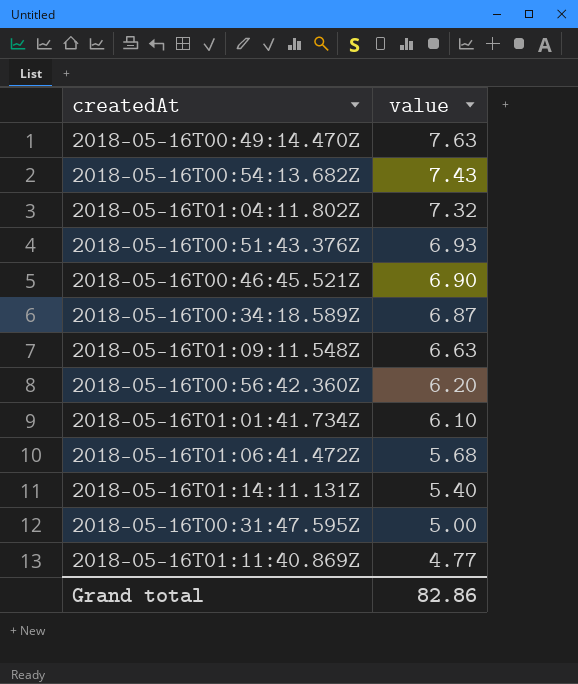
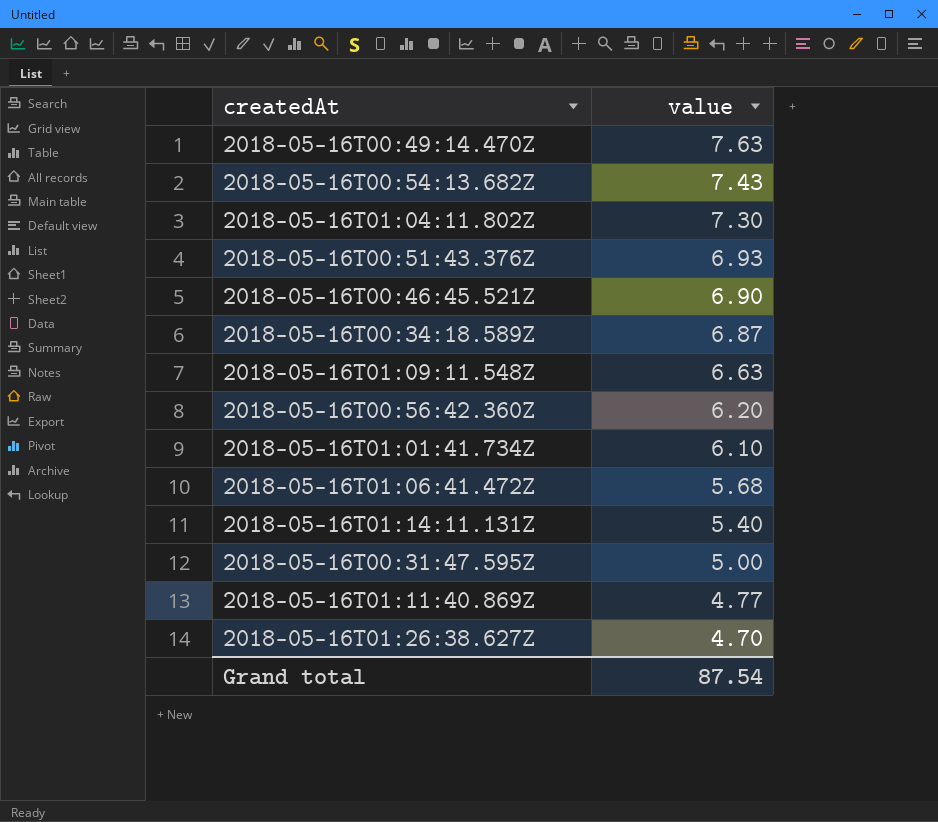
2018-05-16T01:04:11.802Z | value: 7.32 -> 7.30
row 2018-05-16T01:26:38.627Z: none -> 4.70
Grand total | value: 82.86 -> 87.54

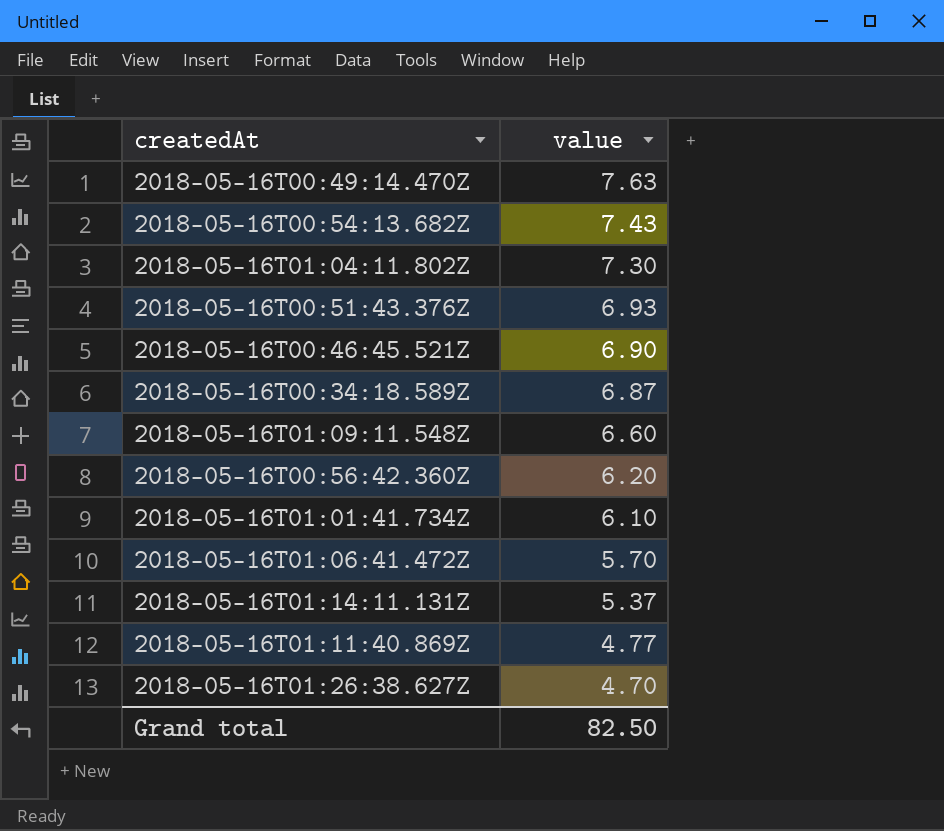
row 2018-05-16T00:31:47.595Z: 5.00 -> none
2018-05-16T01:09:11.548Z | value: 6.63 -> 6.60
2018-05-16T01:06:41.472Z | value: 5.68 -> 5.70
2018-05-16T01:14:11.131Z | value: 5.40 -> 5.37
Grand total | value: 87.54 -> 82.50

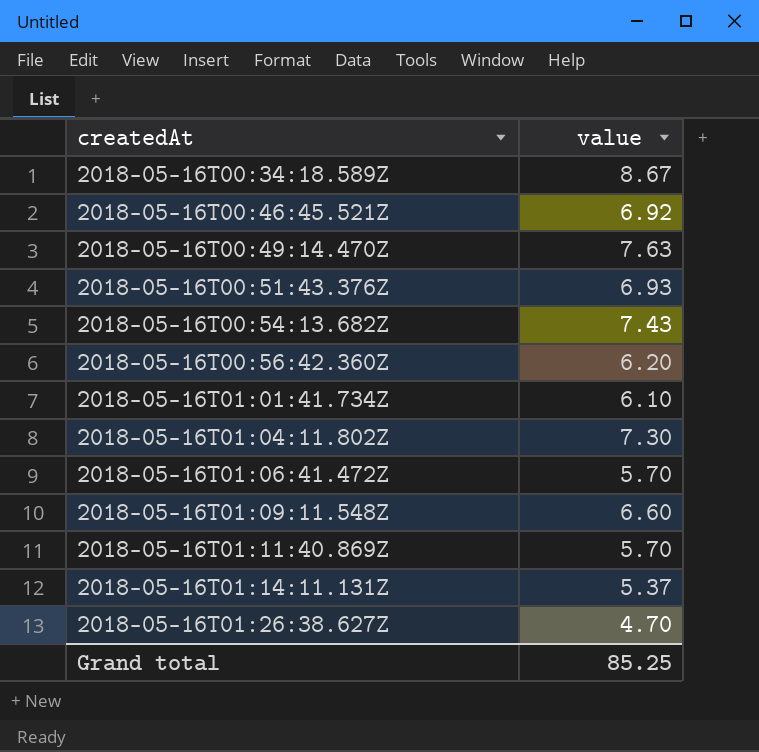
row order: value descending -> createdAt ascending
2018-05-16T00:34:18.589Z | value: 6.87 -> 8.67
2018-05-16T00:46:45.521Z | value: 6.90 -> 6.92
2018-05-16T01:11:40.869Z | value: 4.77 -> 5.70
Grand total | value: 82.50 -> 85.25

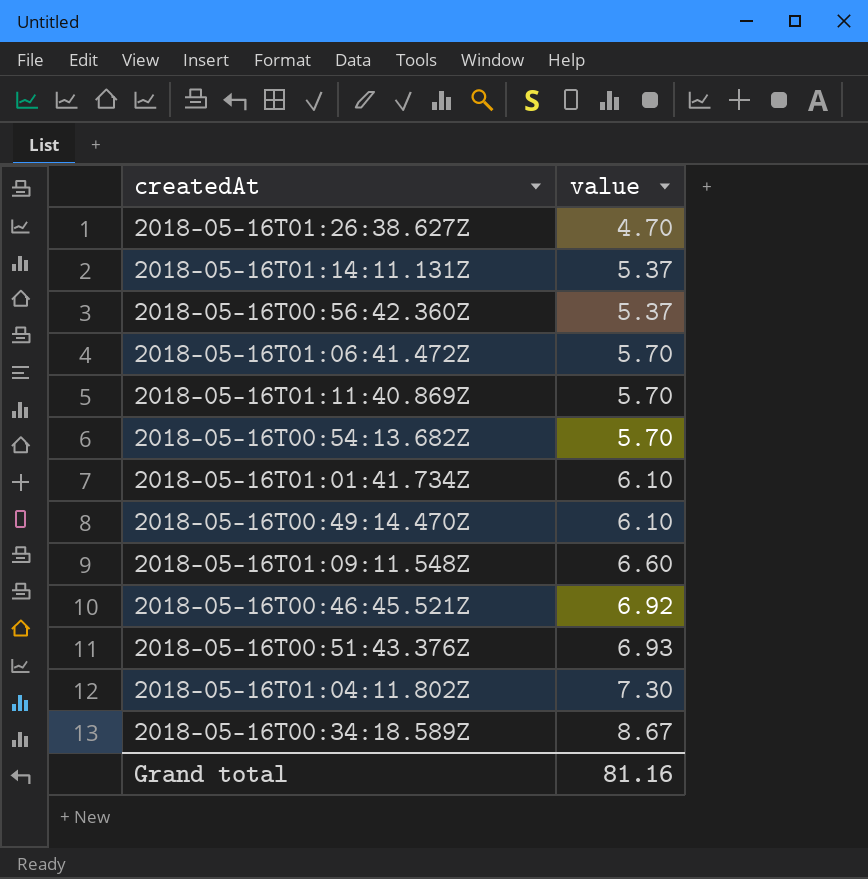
row order: createdAt ascending -> value ascending
2018-05-16T00:56:42.360Z | value: 6.20 -> 5.37
2018-05-16T00:54:13.682Z | value: 7.43 -> 5.70
2018-05-16T00:49:14.470Z | value: 7.63 -> 6.10
Grand total | value: 85.25 -> 81.16

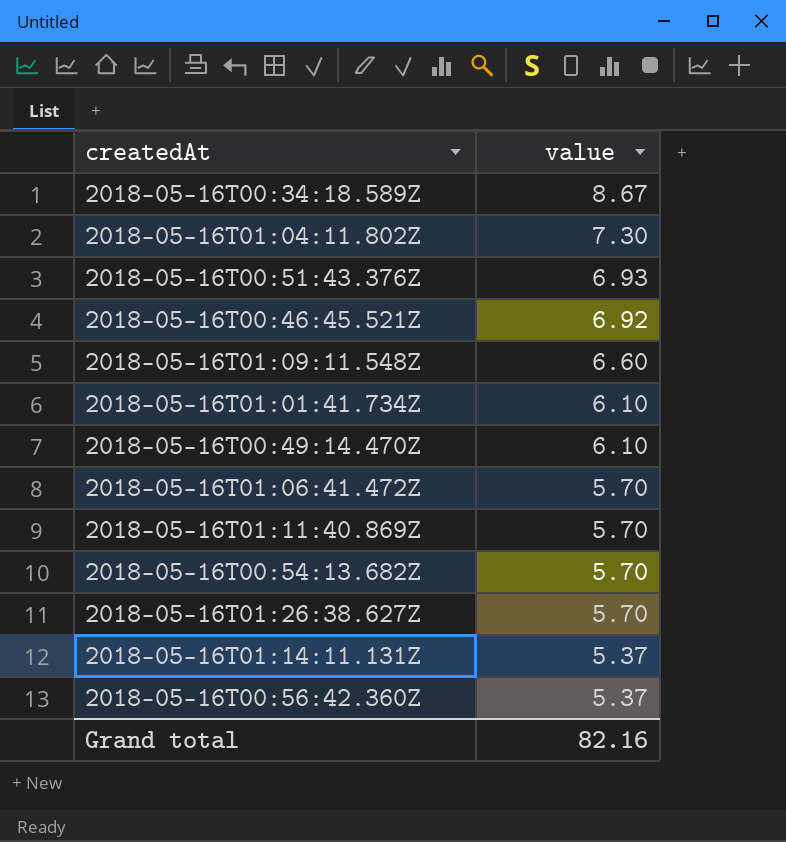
row order: value ascending -> value descending
2018-05-16T01:26:38.627Z | value: 4.70 -> 5.70
Grand total | value: 81.16 -> 82.16

